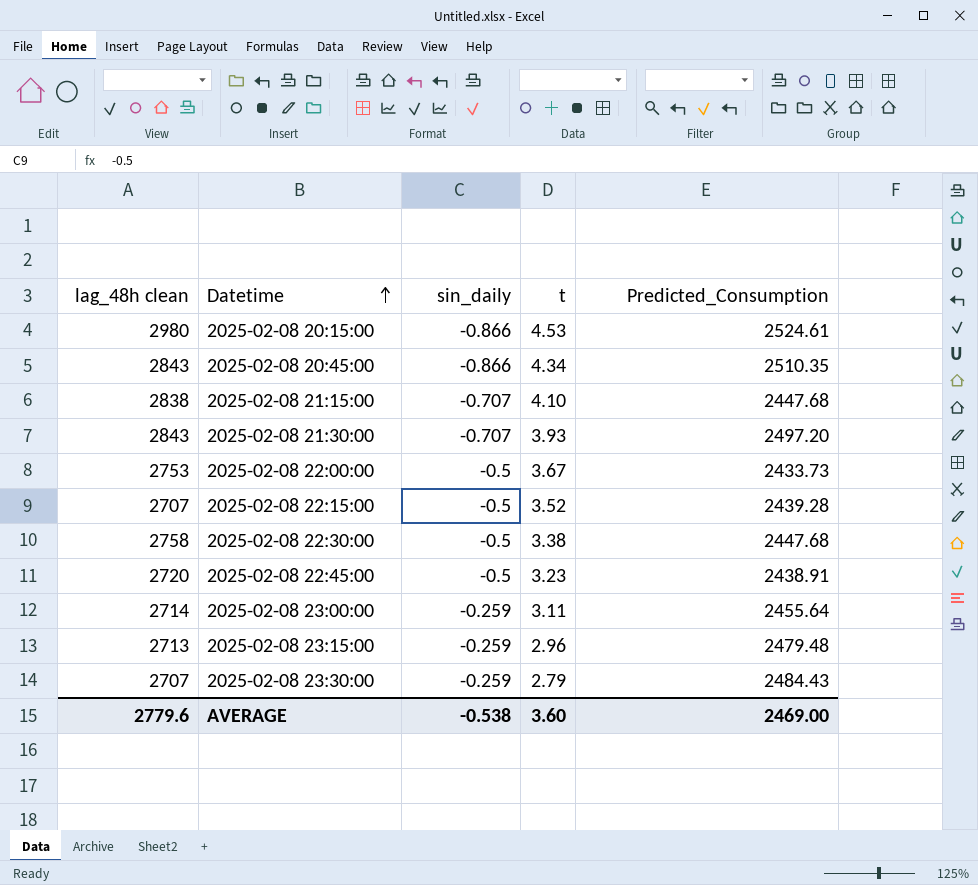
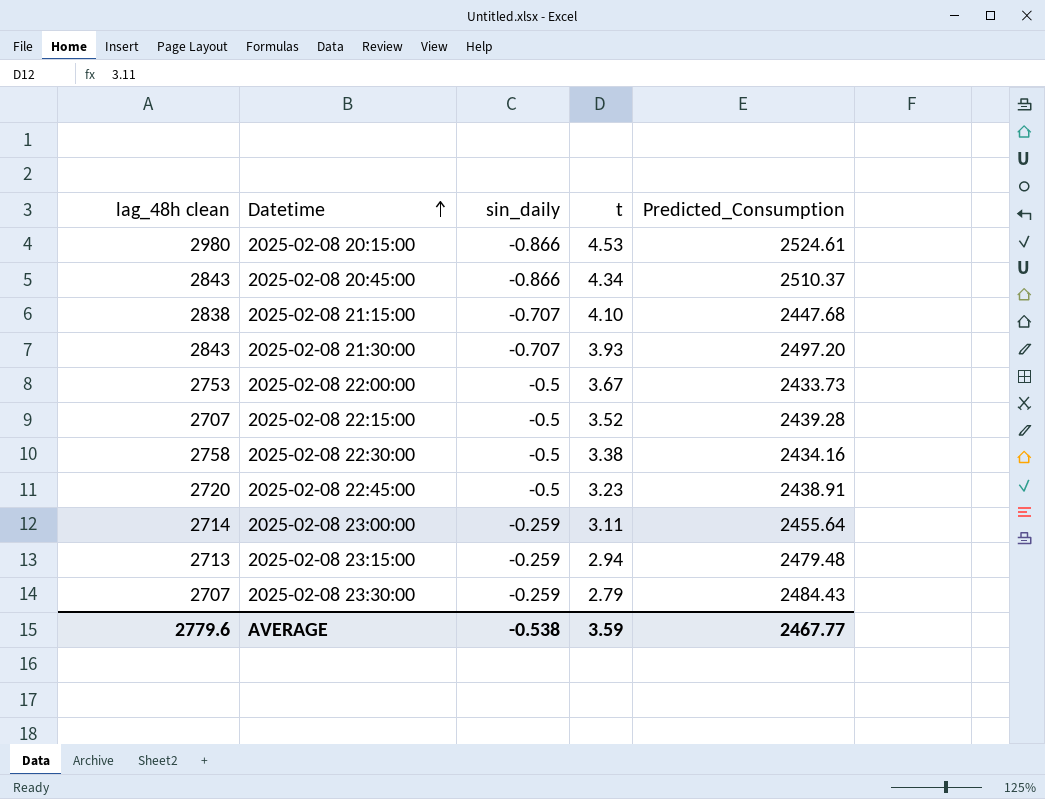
2025-02-08 20:45:00 | Predicted_Consumption: 2510.35 -> 2510.37
2025-02-08 22:30:00 | Predicted_Consumption: 2447.68 -> 2434.16
2025-02-08 23:15:00 | t: 2.96 -> 2.94
AVERAGE | t: 3.60 -> 3.59
AVERAGE | Predicted_Consumption: 2469.00 -> 2467.77

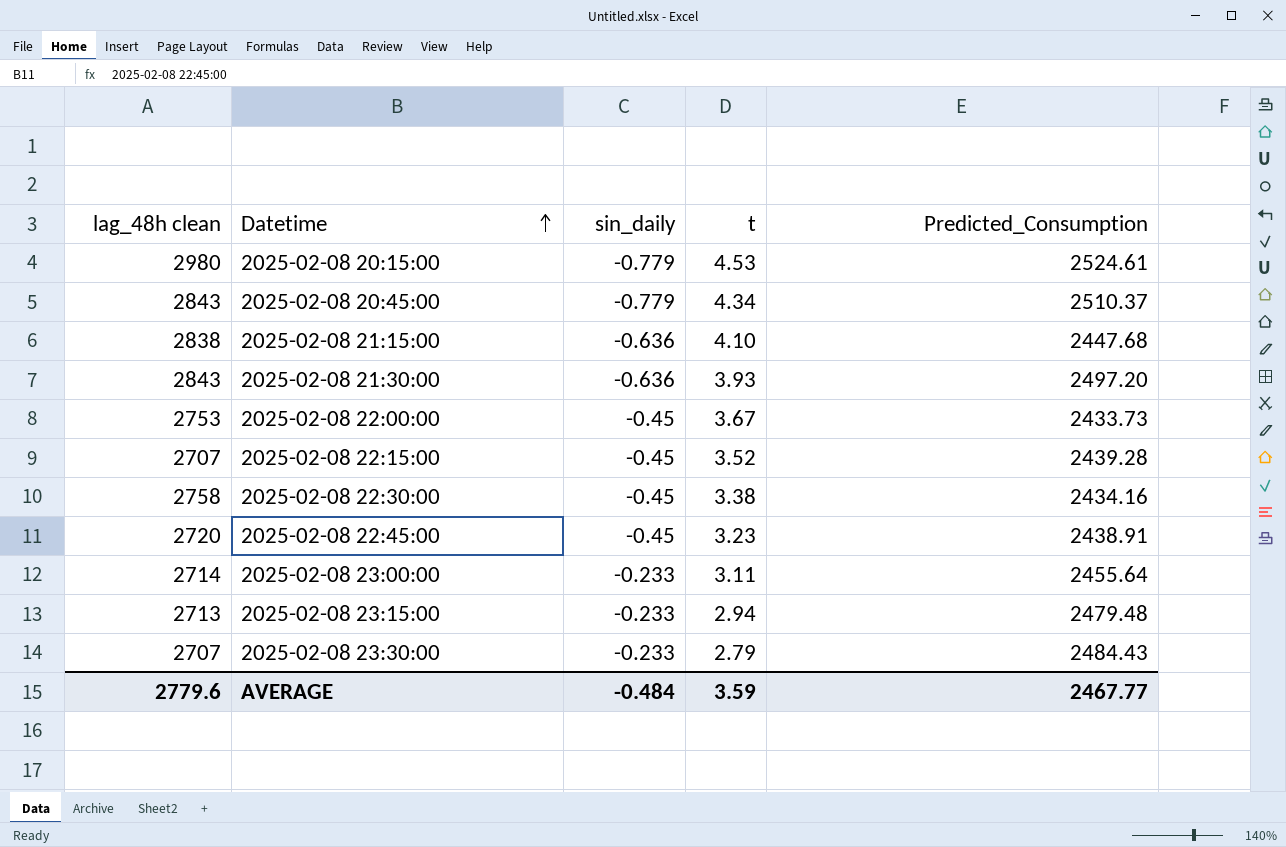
2025-02-08 20:15:00 | sin_daily: -0.866 -> -0.779
2025-02-08 20:45:00 | sin_daily: -0.866 -> -0.779
2025-02-08 21:15:00 | sin_daily: -0.707 -> -0.636
2025-02-08 21:30:00 | sin_daily: -0.707 -> -0.636
2025-02-08 22:00:00 | sin_daily: -0.5 -> -0.45
2025-02-08 22:15:00 | sin_daily: -0.5 -> -0.45
2025-02-08 22:30:00 | sin_daily: -0.5 -> -0.45
2025-02-08 22:45:00 | sin_daily: -0.5 -> -0.45
2025-02-08 23:00:00 | sin_daily: -0.259 -> -0.233
2025-02-08 23:15:00 | sin_daily: -0.259 -> -0.233
2025-02-08 23:30:00 | sin_daily: -0.259 -> -0.233
AVERAGE | sin_daily: -0.538 -> -0.484

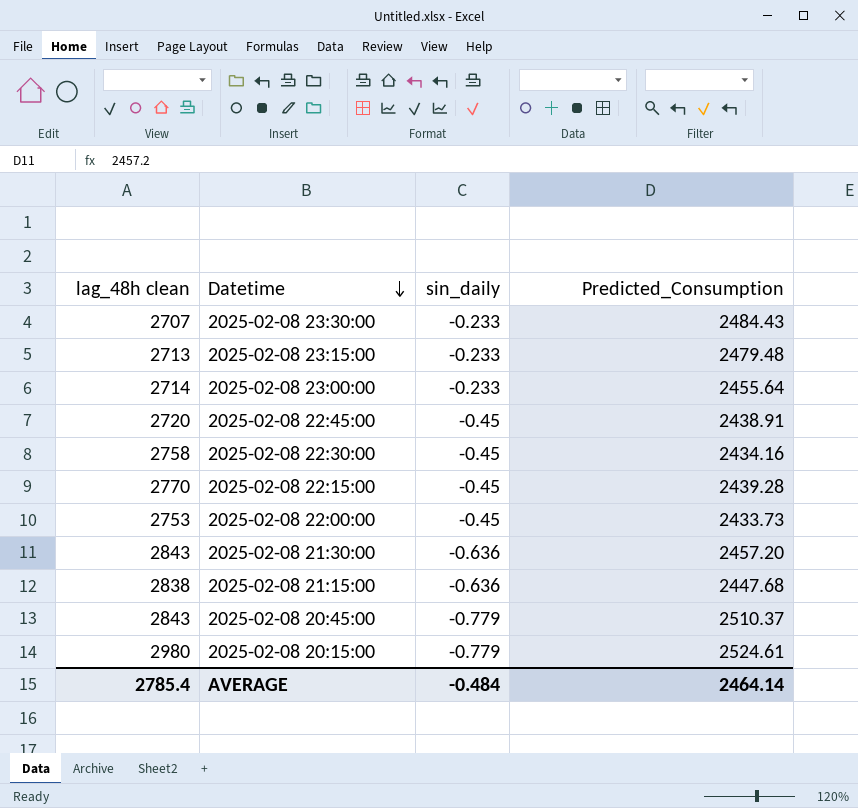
row order: Datetime ascending -> Datetime descending
column t | position: 4 -> none
2025-02-08 22:15:00 | lag_48h clean: 2707 -> 2770
2025-02-08 21:30:00 | Predicted_Consumption: 2497.20 -> 2457.20
AVERAGE | lag_48h clean: 2779.6 -> 2785.4
AVERAGE | Predicted_Consumption: 2467.77 -> 2464.14

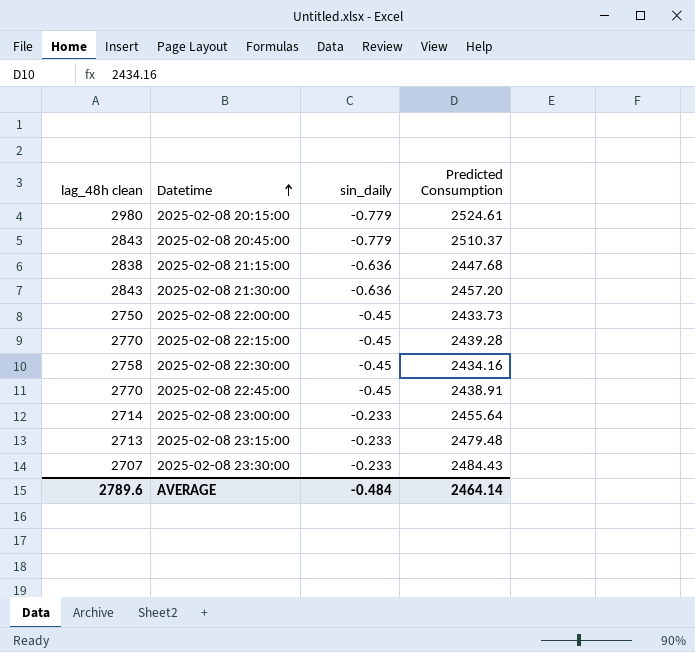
row order: Datetime descending -> Datetime ascending
column name: Predicted_Consumption -> Predicted Consumption
2025-02-08 22:00:00 | lag_48h clean: 2753 -> 2750
2025-02-08 22:45:00 | lag_48h clean: 2720 -> 2770
AVERAGE | lag_48h clean: 2785.4 -> 2789.6

